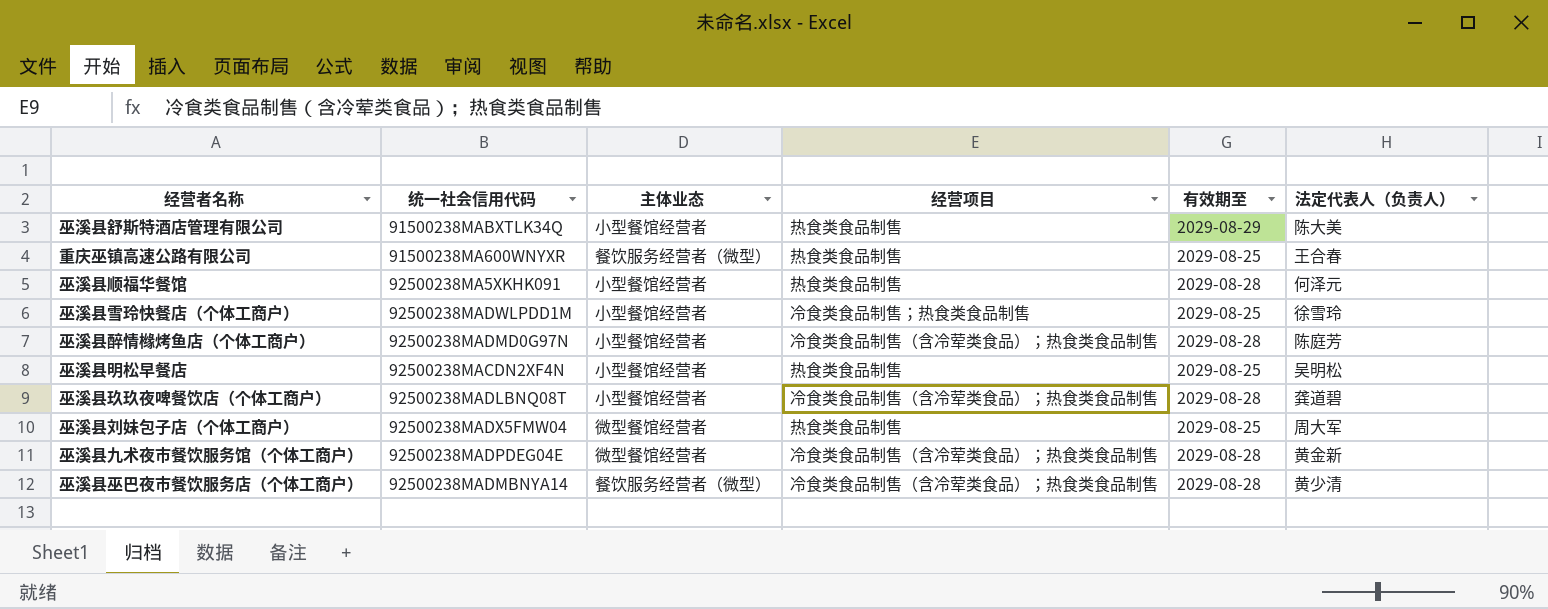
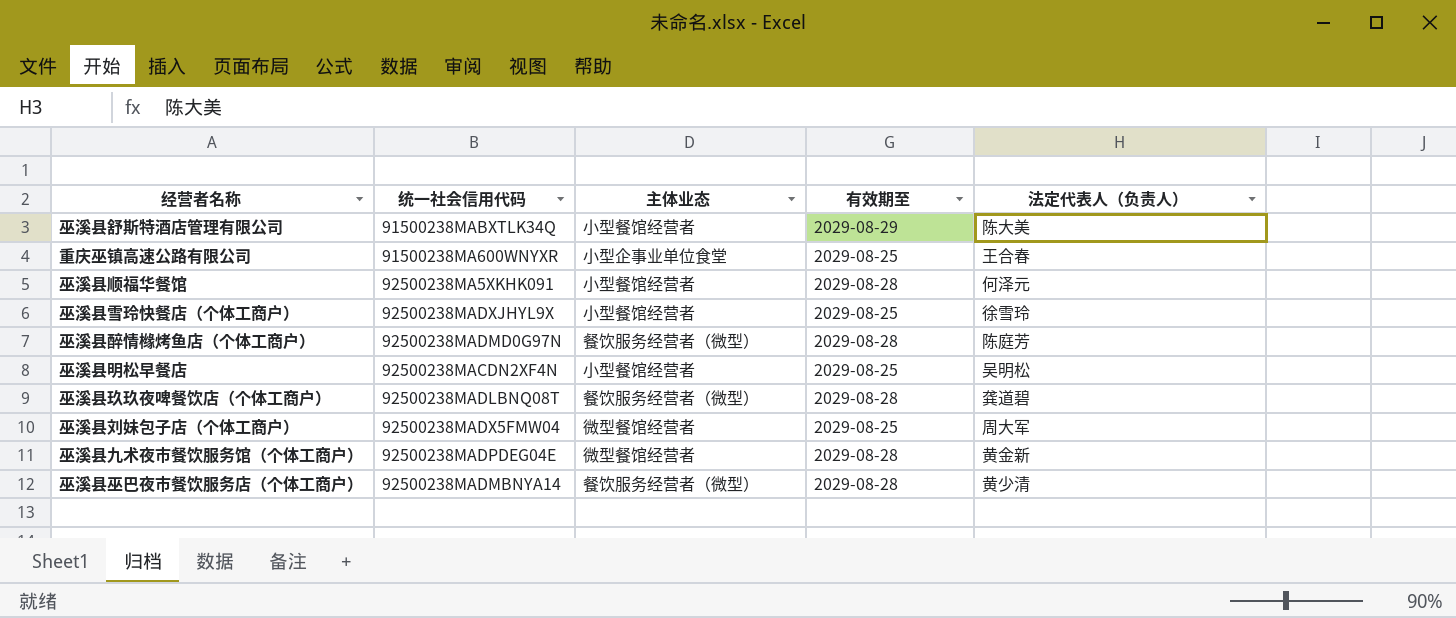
column 经营项目 | position: 4 -> none
重庆巫镇高速公路有限公司 | 主体业态: 餐饮服务经营者（微型） -> 小型企事业单位食堂
巫溪县雪玲快餐店（个体工商户） | 统一社会信用代码: 92500238MADWLPDD1M -> 92500238MADXJHYL9X
巫溪县醉情橼烤鱼店（个体工商户） | 主体业态: 小型餐馆经营者 -> 餐饮服务经营者（微型）
巫溪县玖玖夜啤餐饮店（个体工商户） | 主体业态: 小型餐馆经营者 -> 餐饮服务经营者（微型）

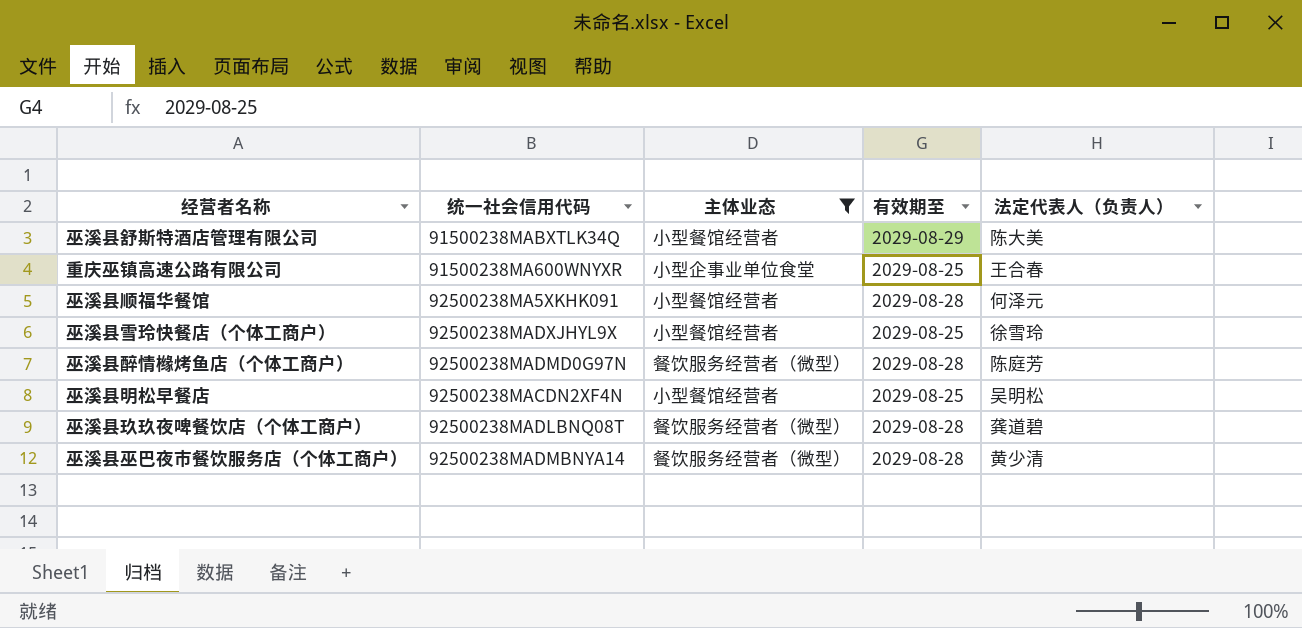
filter: none -> 主体业态 != 微型餐馆经营者

